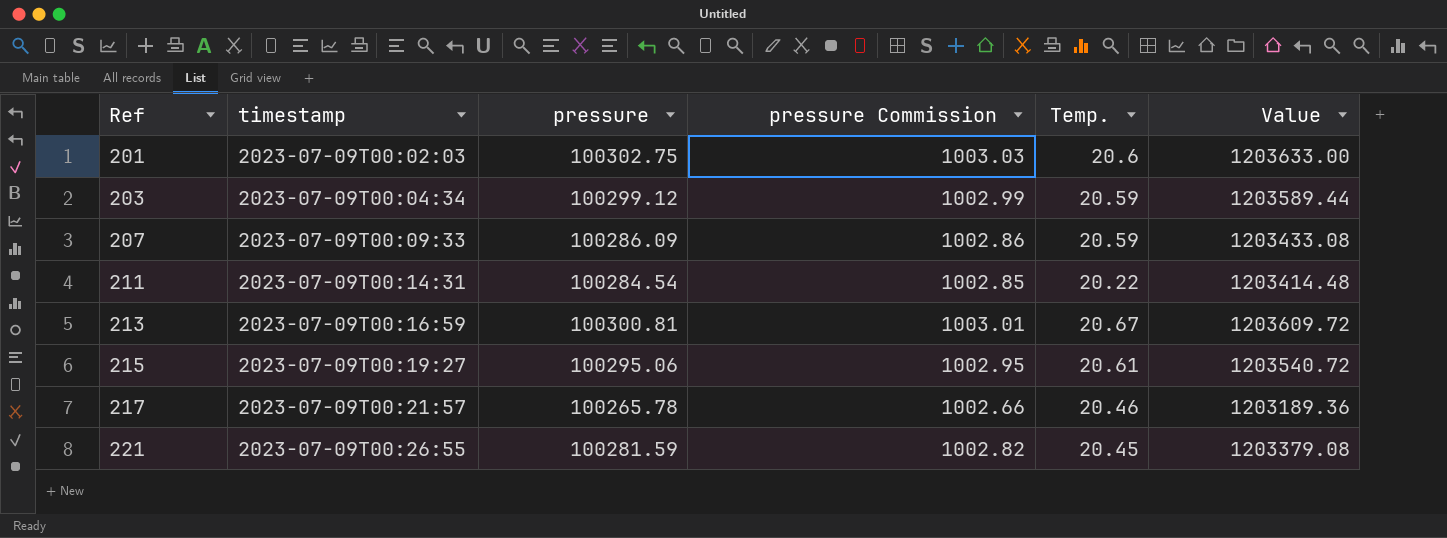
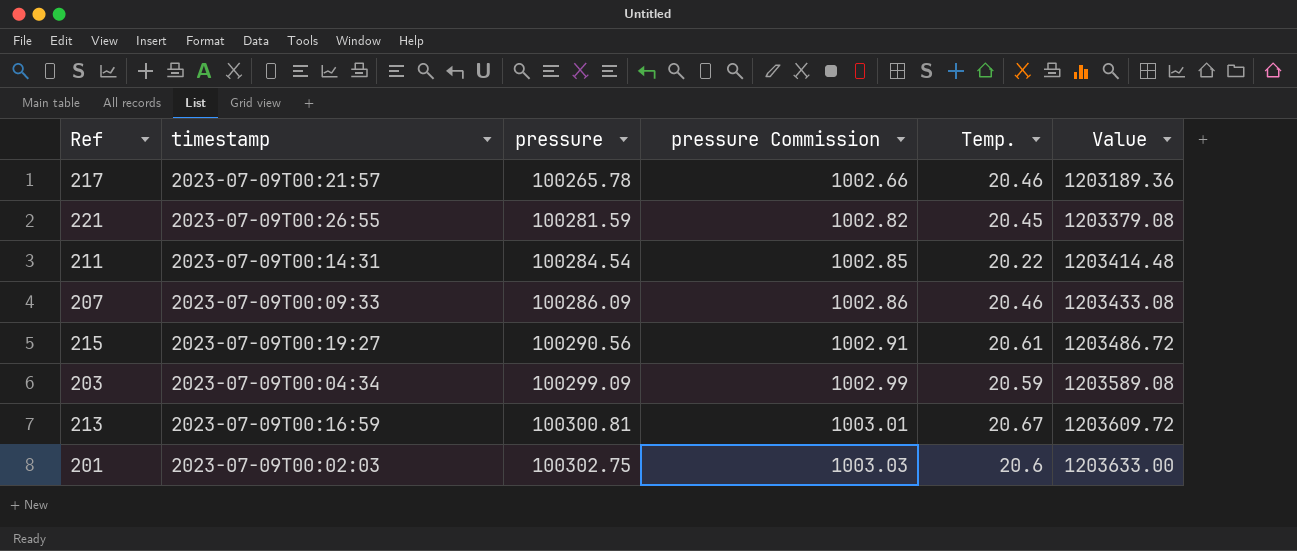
row order: Ref ascending -> pressure ascending
207 | Temp.: 20.59 -> 20.46
215 | pressure: 100295.06 -> 100290.56
215 | pressure Commission: 1002.95 -> 1002.91
215 | Value: 1203540.72 -> 1203486.72
203 | pressure: 100299.12 -> 100299.09
203 | Value: 1203589.44 -> 1203589.08

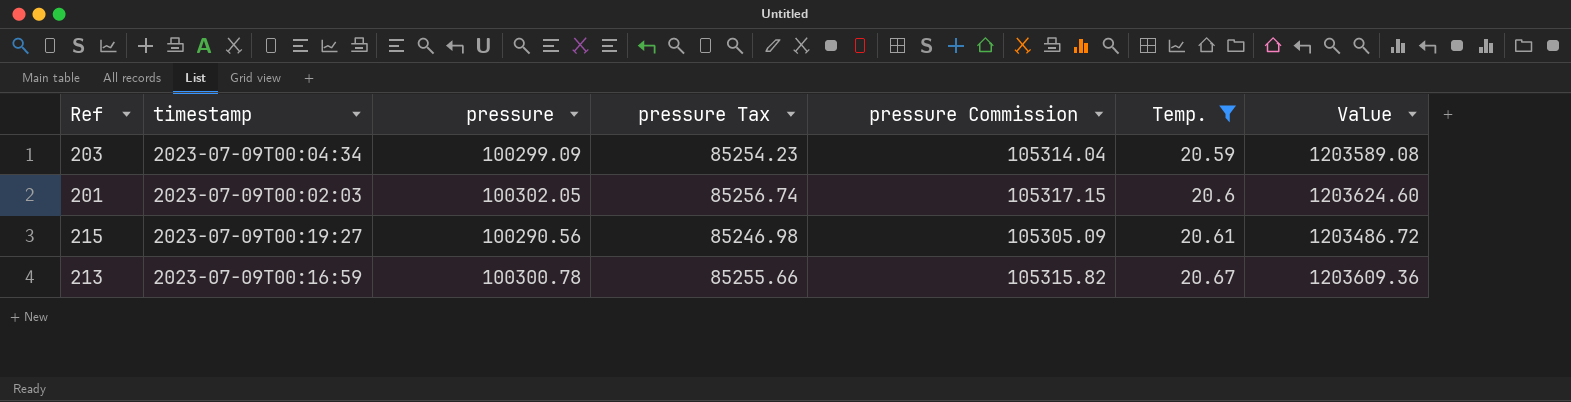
filter: none -> Temp. >= 20.59
row order: pressure ascending -> Temp. ascending
column pressure Tax | formula: none -> [pressure] * 0.85
column pressure Commission | formula: [pressure] * 0.01 -> [pressure] * 1.05
201 | pressure: 100302.75 -> 100302.05
201 | Value: 1203633.00 -> 1203624.60
213 | pressure: 100300.81 -> 100300.78
213 | Value: 1203609.72 -> 1203609.36

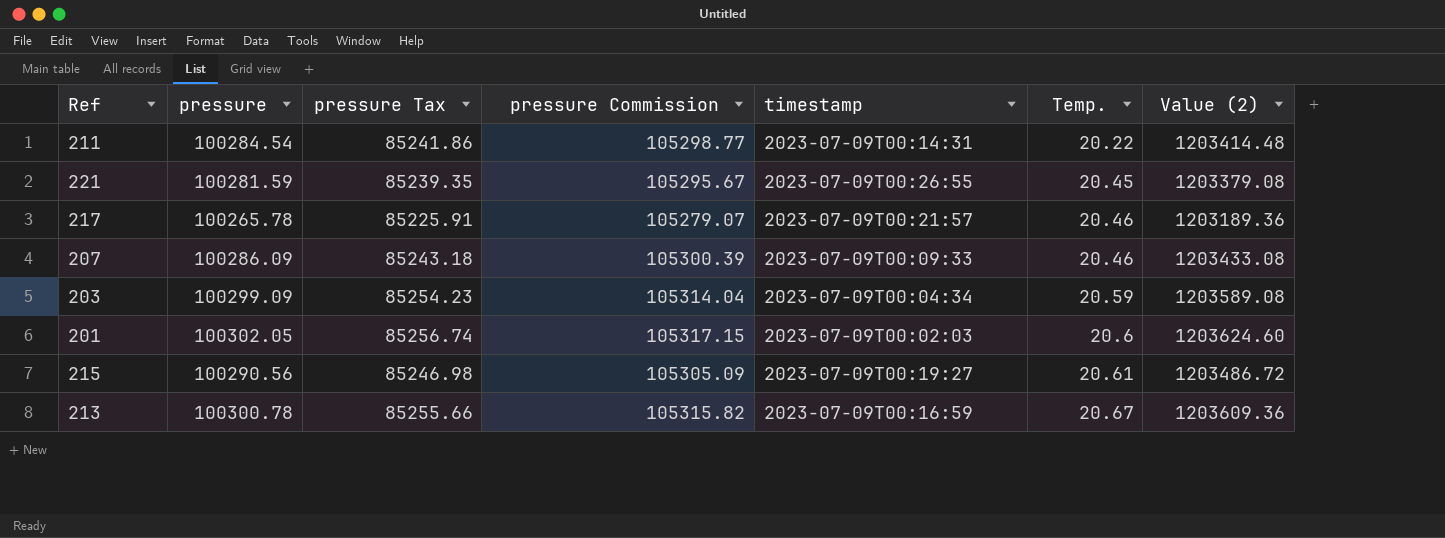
filter: Temp. >= 20.59 -> none
column timestamp | position: 2 -> 5
column name: Value -> Value (2)

